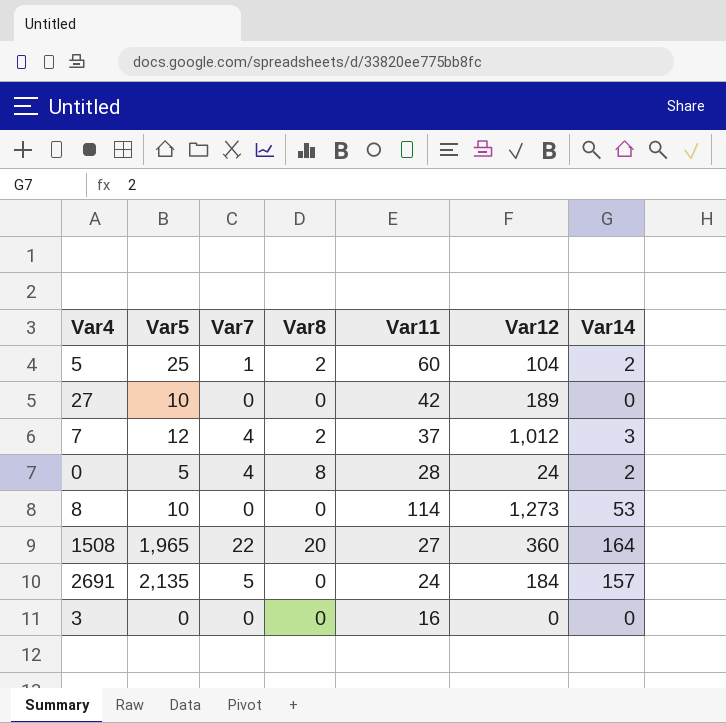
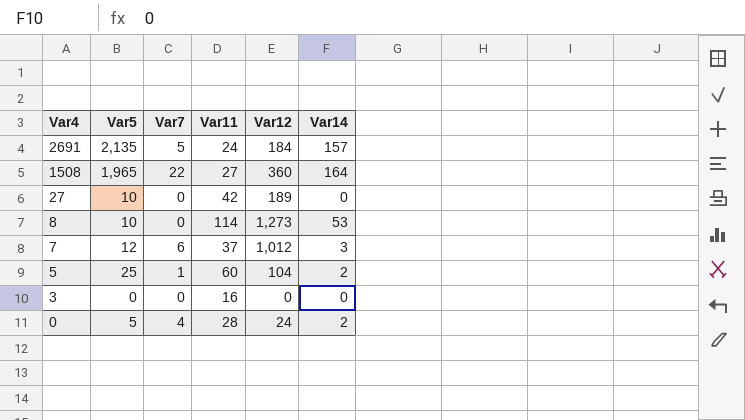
row order: none -> Var4 descending
column Var8 | position: 4 -> none
7 | Var7: 4 -> 6

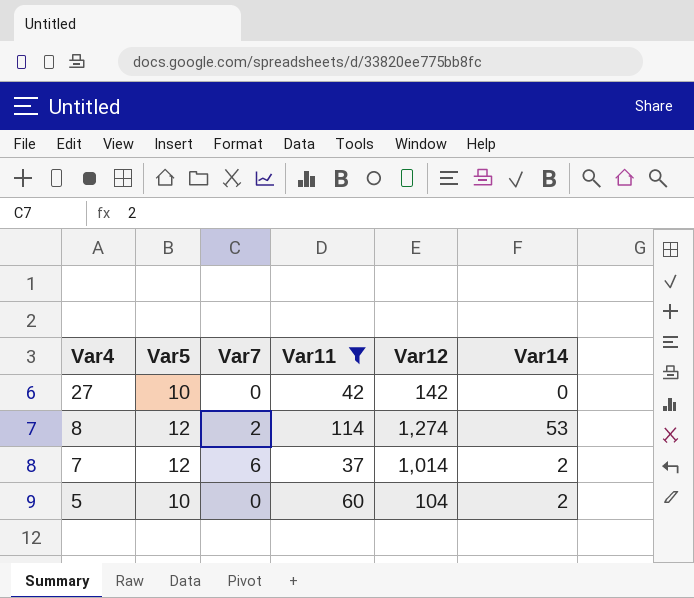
filter: none -> Var11 >= 37
27 | Var12: 189 -> 142
8 | Var5: 10 -> 12
8 | Var7: 0 -> 2
8 | Var12: 1,273 -> 1,274
7 | Var12: 1,012 -> 1,014
7 | Var14: 3 -> 2
5 | Var5: 25 -> 10
5 | Var7: 1 -> 0

